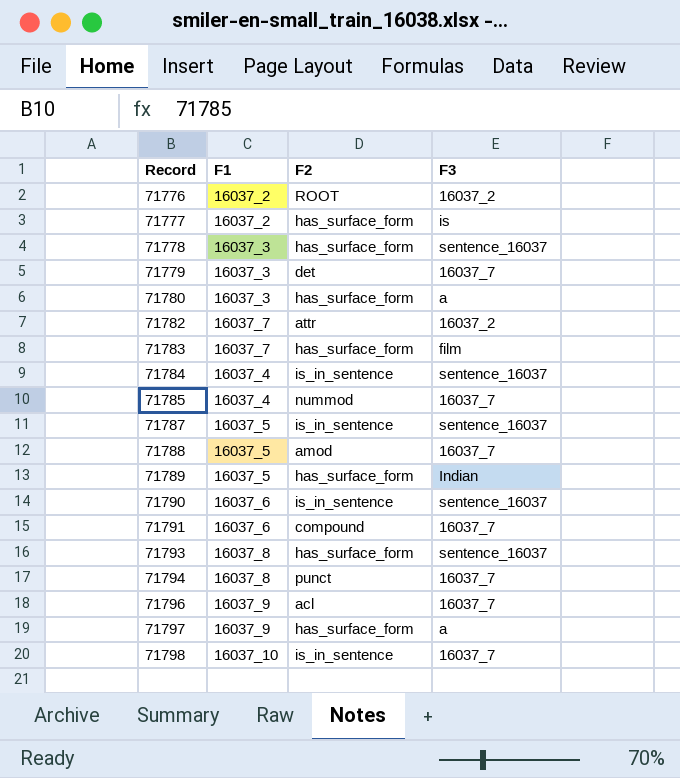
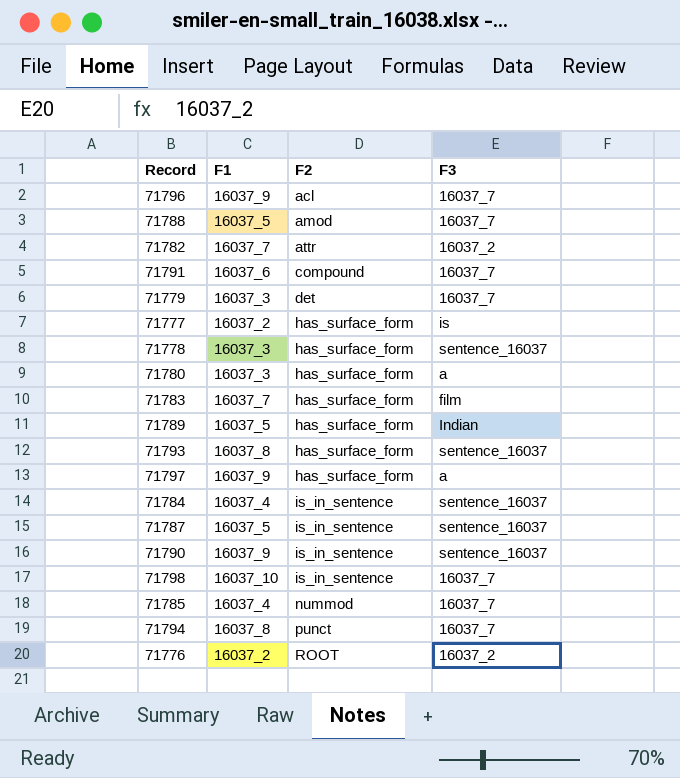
row order: Record ascending -> F2 ascending
71790 | F1: 16037_6 -> 16037_9

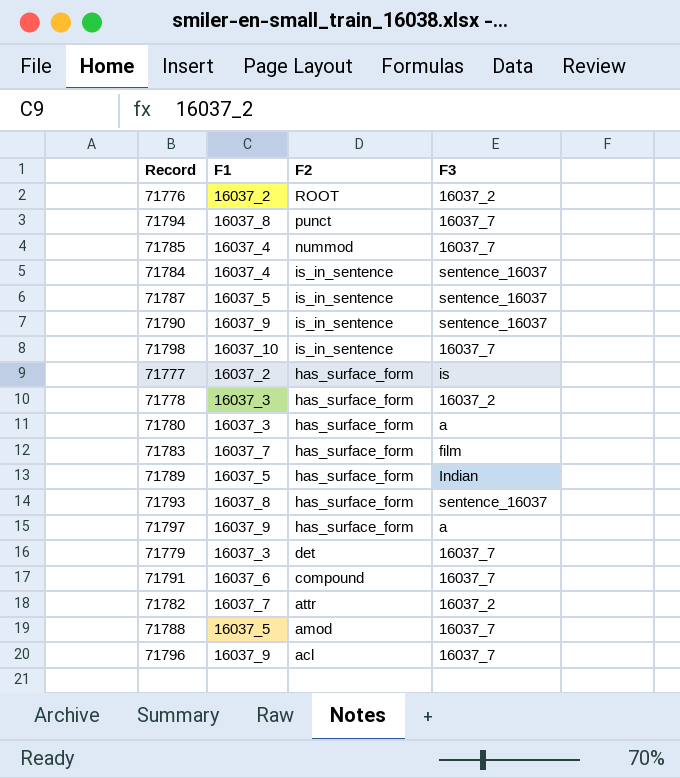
row order: F2 ascending -> F2 descending
71778 | F3: sentence_16037 -> 16037_2

